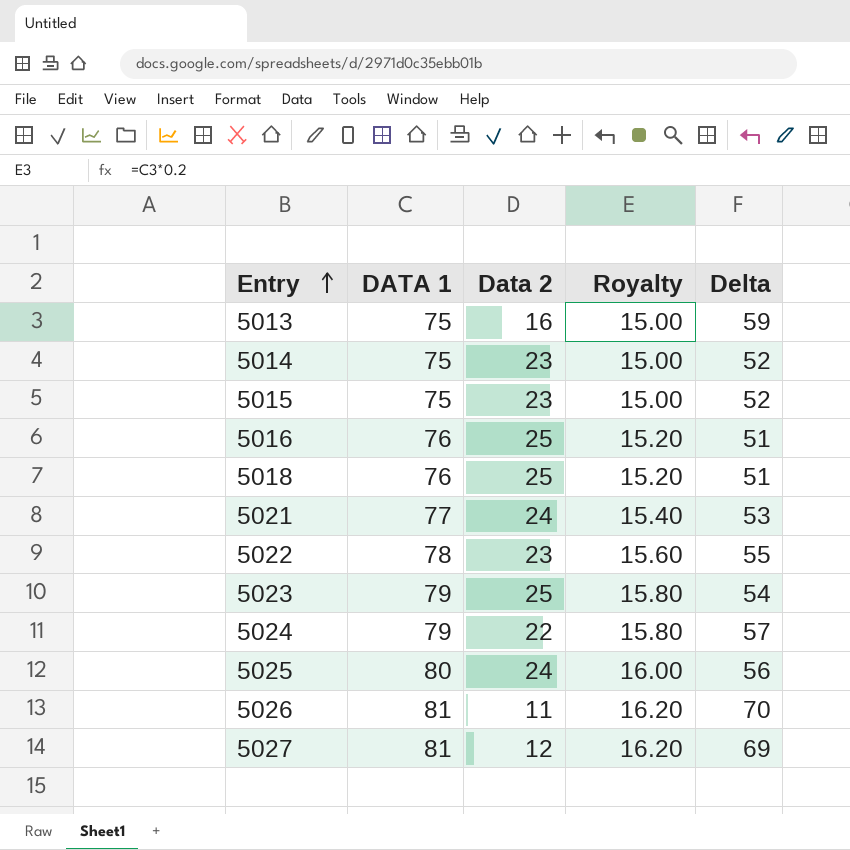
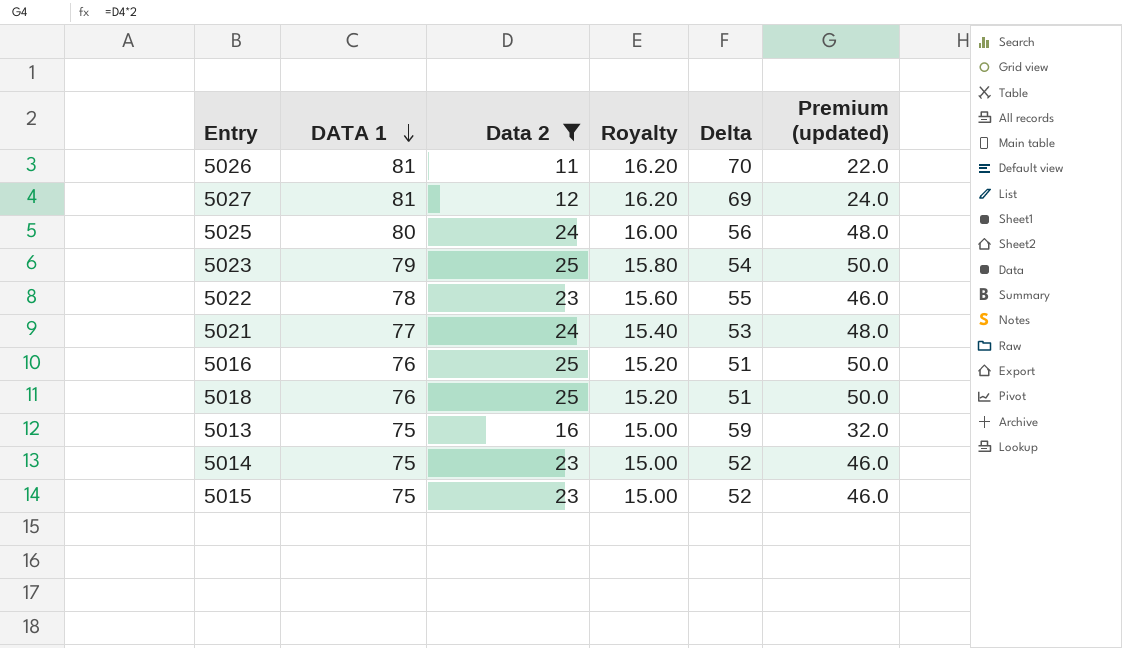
filter: none -> Data 2 != 22
row order: Entry ascending -> DATA 1 descending
column Premium (updated) | formula: none -> [Data 2] * 2

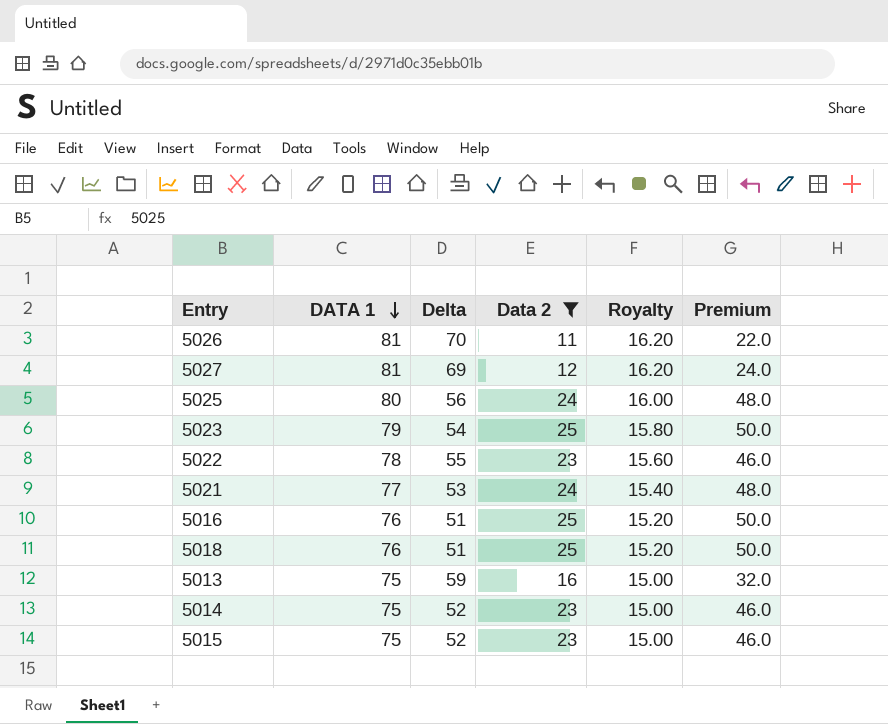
column Delta | position: 5 -> 3
column name: Premium (updated) -> Premium

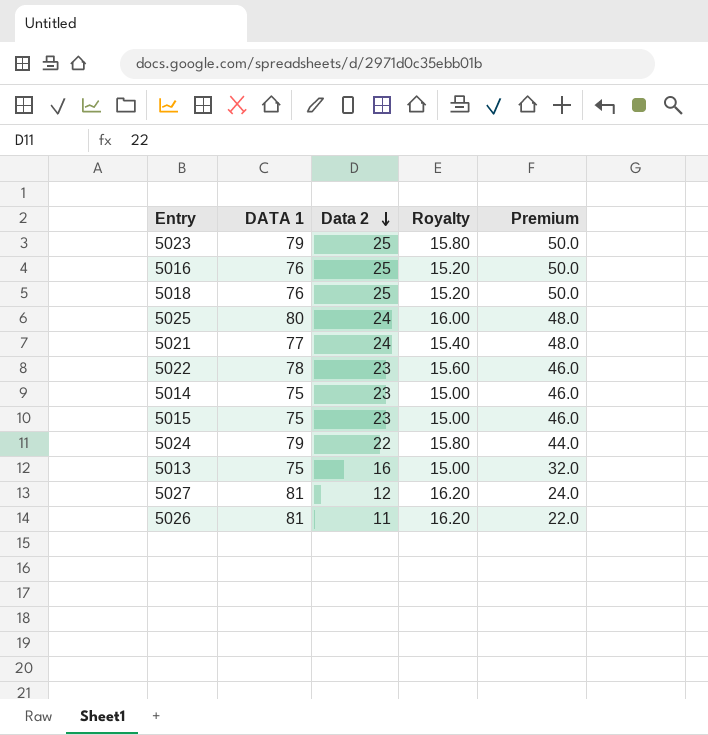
filter: Data 2 != 22 -> none
row order: DATA 1 descending -> Data 2 descending
column Delta | formula: [DATA 1] - [Data 2] -> none

